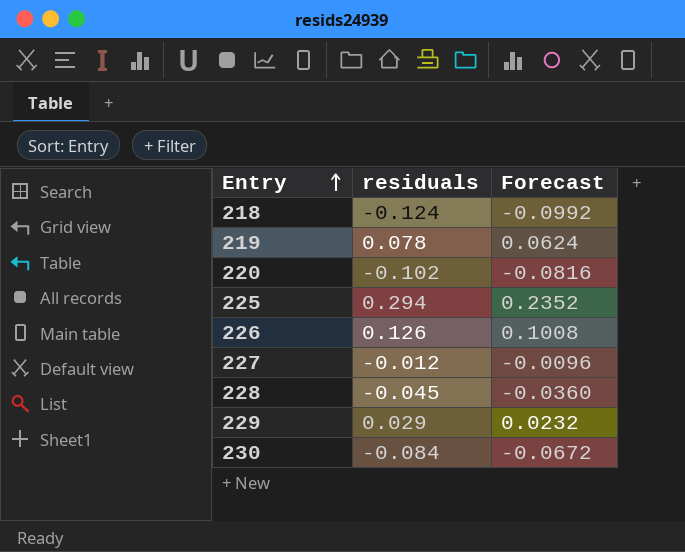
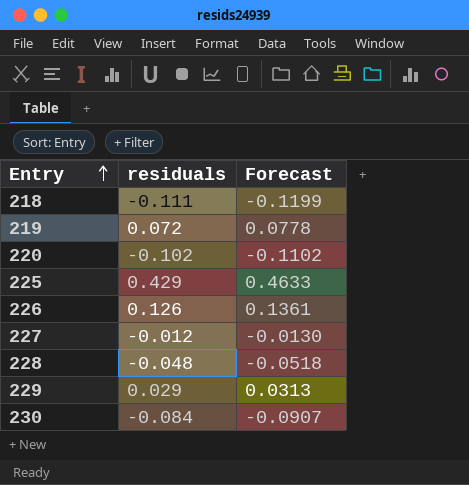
column Forecast | formula: [residuals] * 0.8 -> [residuals] * 1.08
218 | residuals: -0.124 -> -0.111
219 | residuals: 0.078 -> 0.072
225 | residuals: 0.294 -> 0.429
228 | residuals: -0.045 -> -0.048

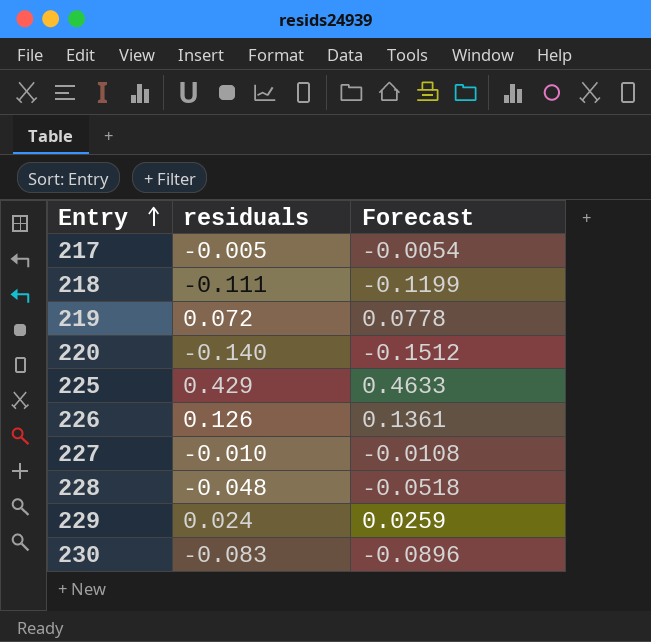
row 217: none -> -0.005 | -0.0054
220 | residuals: -0.102 -> -0.140
220 | Forecast: -0.1102 -> -0.1512
227 | residuals: -0.012 -> -0.010
227 | Forecast: -0.0130 -> -0.0108
229 | residuals: 0.029 -> 0.024
229 | Forecast: 0.0313 -> 0.0259
230 | residuals: -0.084 -> -0.083
230 | Forecast: -0.0907 -> -0.0896

